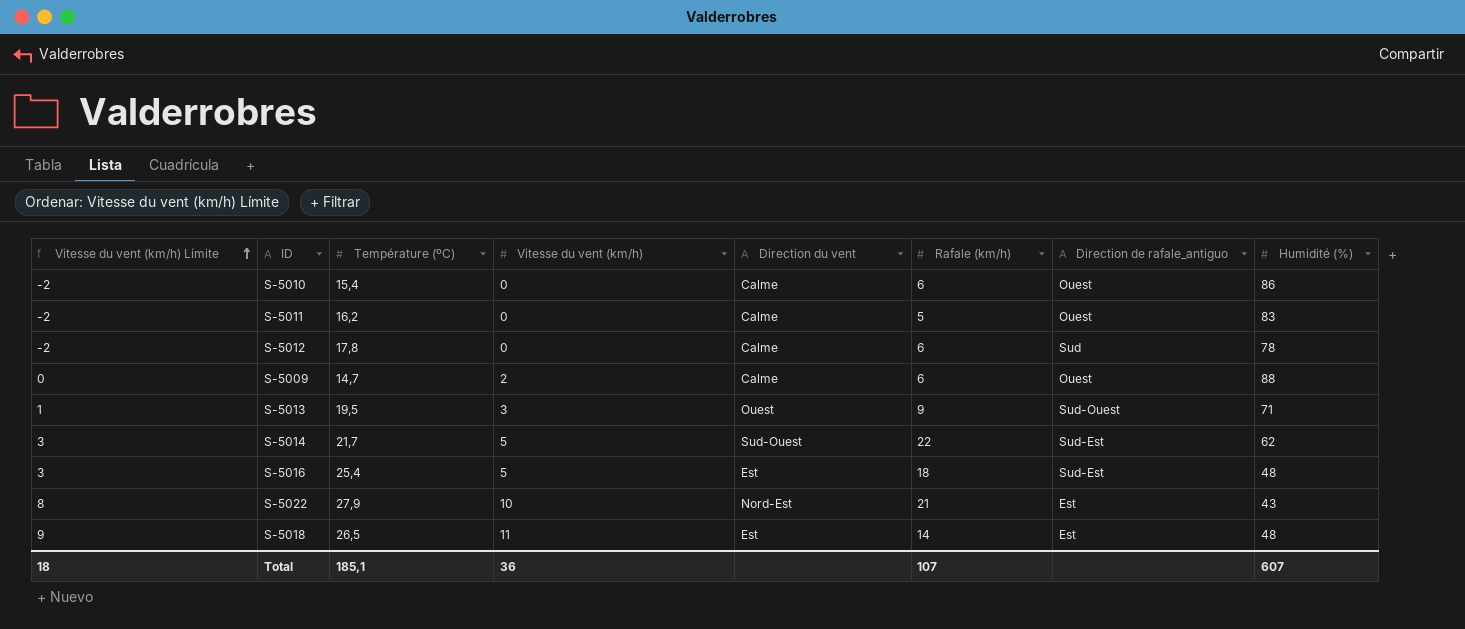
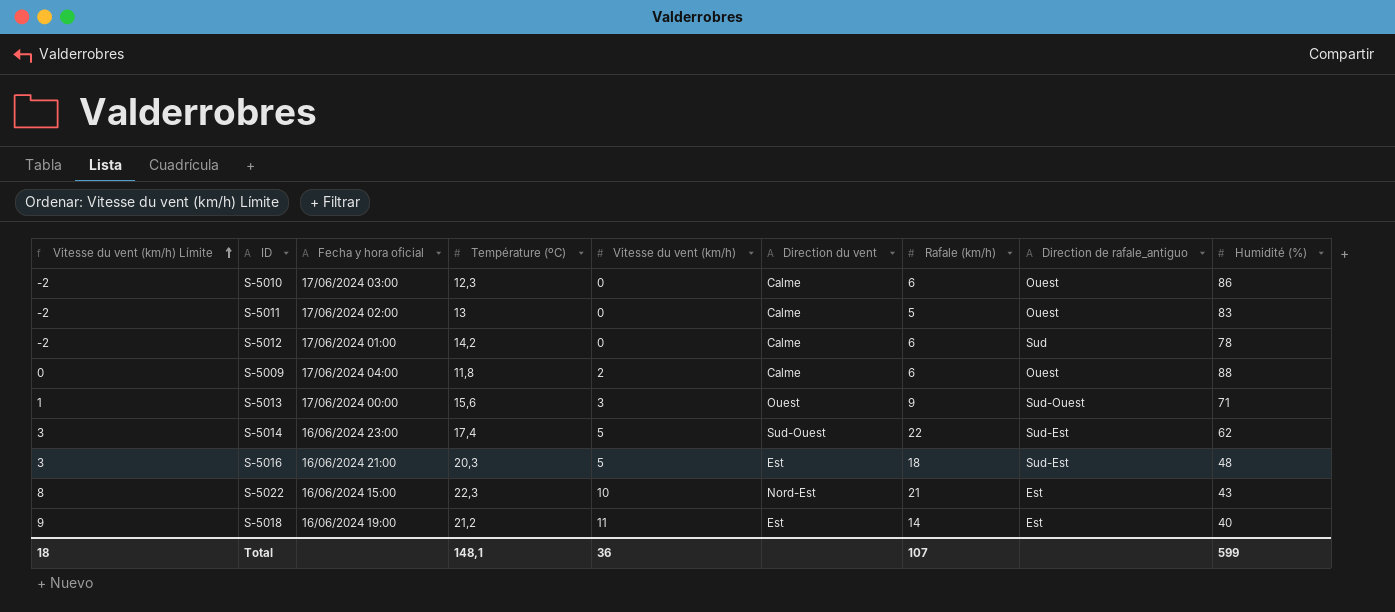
column Fecha y hora oficial | position: none -> 3
S-5010 | Température (ºC): 15,4 -> 12,3
S-5011 | Température (ºC): 16,2 -> 13
S-5012 | Température (ºC): 17,8 -> 14,2
S-5009 | Température (ºC): 14,7 -> 11,8
S-5013 | Température (ºC): 19,5 -> 15,6
S-5014 | Température (ºC): 21,7 -> 17,4
S-5016 | Température (ºC): 25,4 -> 20,3
S-5022 | Température (ºC): 27,9 -> 22,3
S-5018 | Température (ºC): 26,5 -> 21,2
S-5018 | Humidité (%): 48 -> 40
Total | Température (ºC): 185,1 -> 148,1
Total | Humidité (%): 607 -> 599

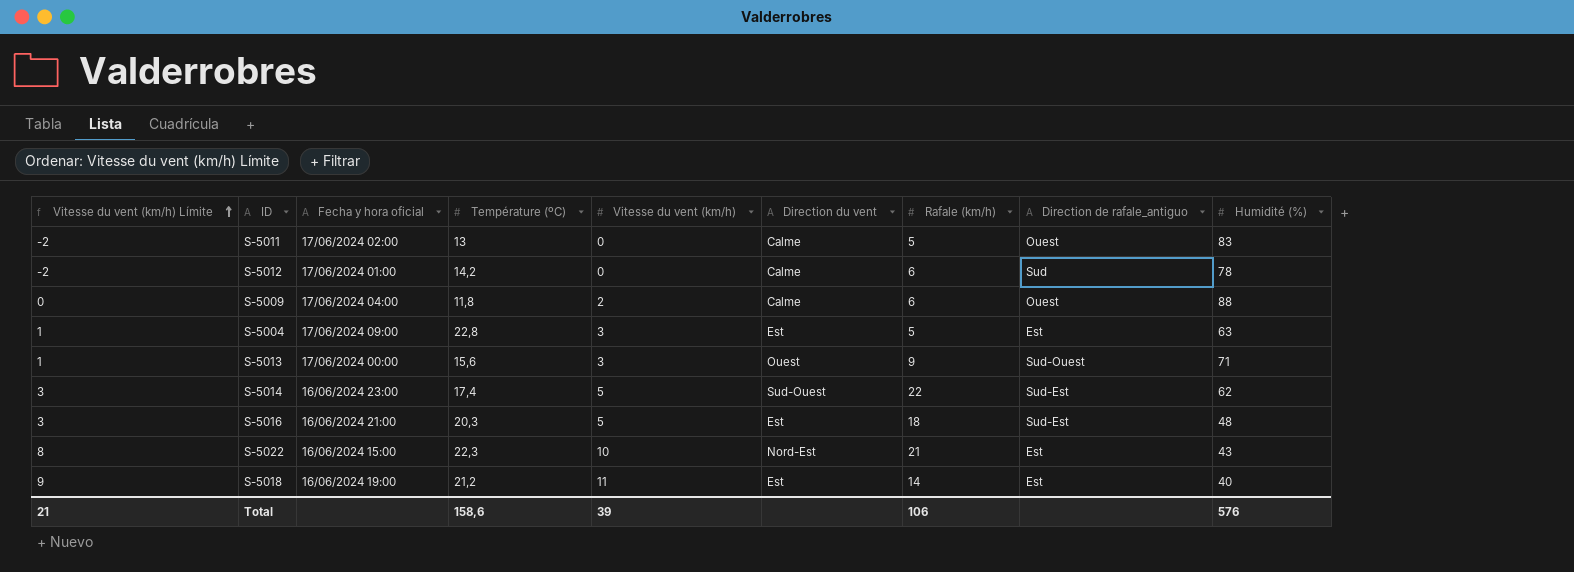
row S-5010: -2 | 17/06/2024 03:00 | 12,3 | 0 | Calme | 6 | Ouest | 86 -> none
row S-5004: none -> 1 | 17/06/2024 09:00 | 22,8 | 3 | Est | 5 | Est | 63
Total | Vitesse du vent (km/h) Límite: 18 -> 21
Total | Température (ºC): 148,1 -> 158,6
Total | Vitesse du vent (km/h): 36 -> 39
Total | Rafale (km/h): 107 -> 106
Total | Humidité (%): 599 -> 576

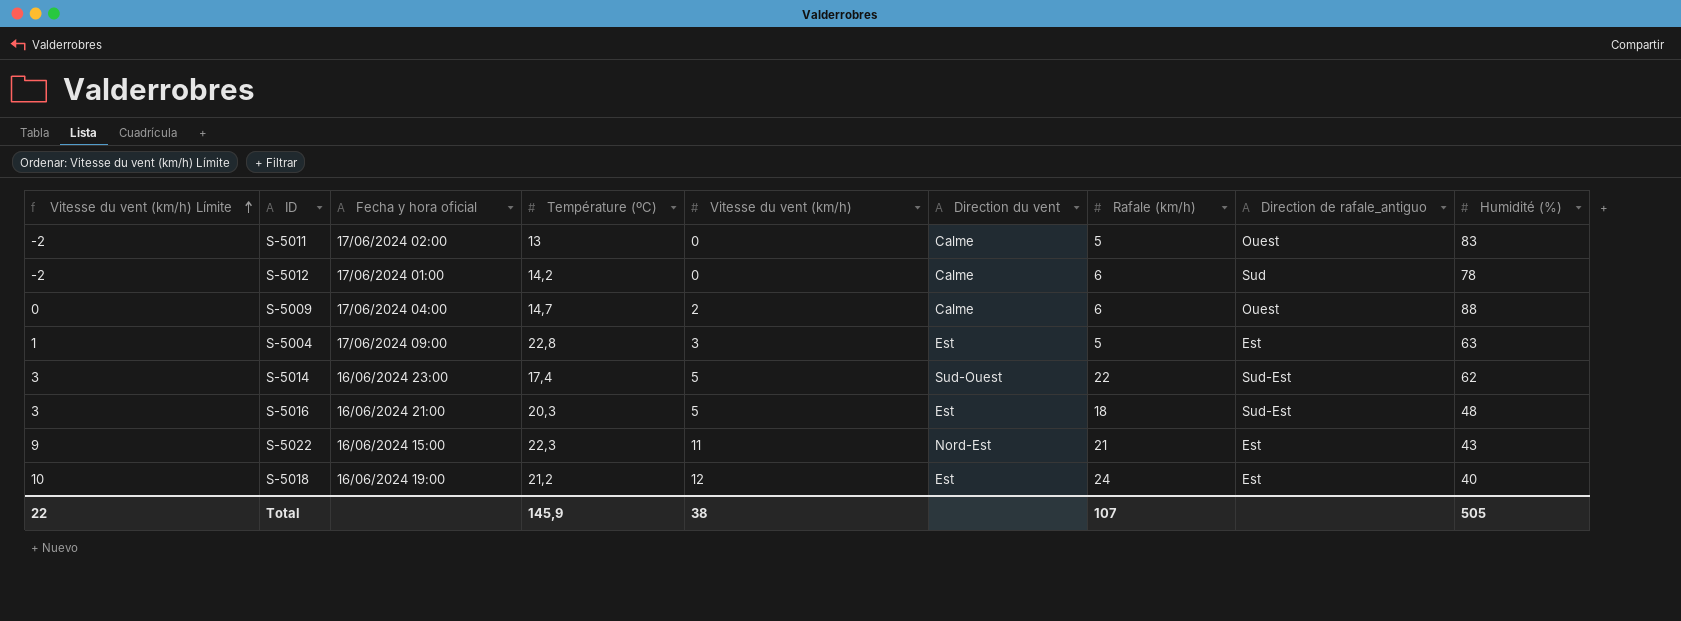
row S-5013: 1 | 17/06/2024 00:00 | 15,6 | 3 | Ouest | 9 | Sud-Ouest | 71 -> none
S-5009 | Température (ºC): 11,8 -> 14,7
S-5022 | Vitesse du vent (km/h) Límite: 8 -> 9
S-5022 | Vitesse du vent (km/h): 10 -> 11
S-5018 | Vitesse du vent (km/h) Límite: 9 -> 10
S-5018 | Vitesse du vent (km/h): 11 -> 12
S-5018 | Rafale (km/h): 14 -> 24
Total | Vitesse du vent (km/h) Límite: 21 -> 22
Total | Température (ºC): 158,6 -> 145,9
Total | Vitesse du vent (km/h): 39 -> 38
Total | Rafale (km/h): 106 -> 107
Total | Humidité (%): 576 -> 505

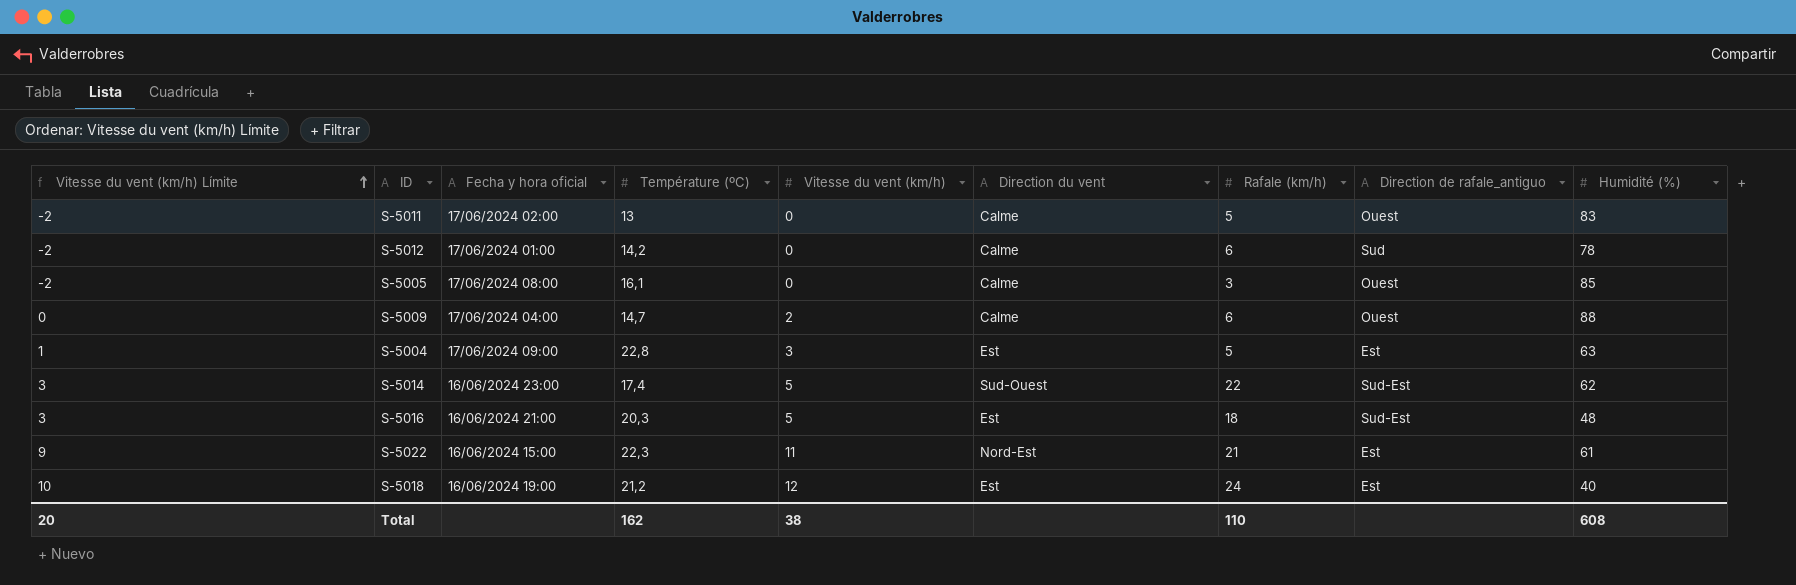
row S-5005: none -> -2 | 17/06/2024 08:00 | 16,1 | 0 | Calme | 3 | Ouest | 85
S-5022 | Humidité (%): 43 -> 61
Total | Vitesse du vent (km/h) Límite: 22 -> 20
Total | Température (ºC): 145,9 -> 162
Total | Rafale (km/h): 107 -> 110
Total | Humidité (%): 505 -> 608

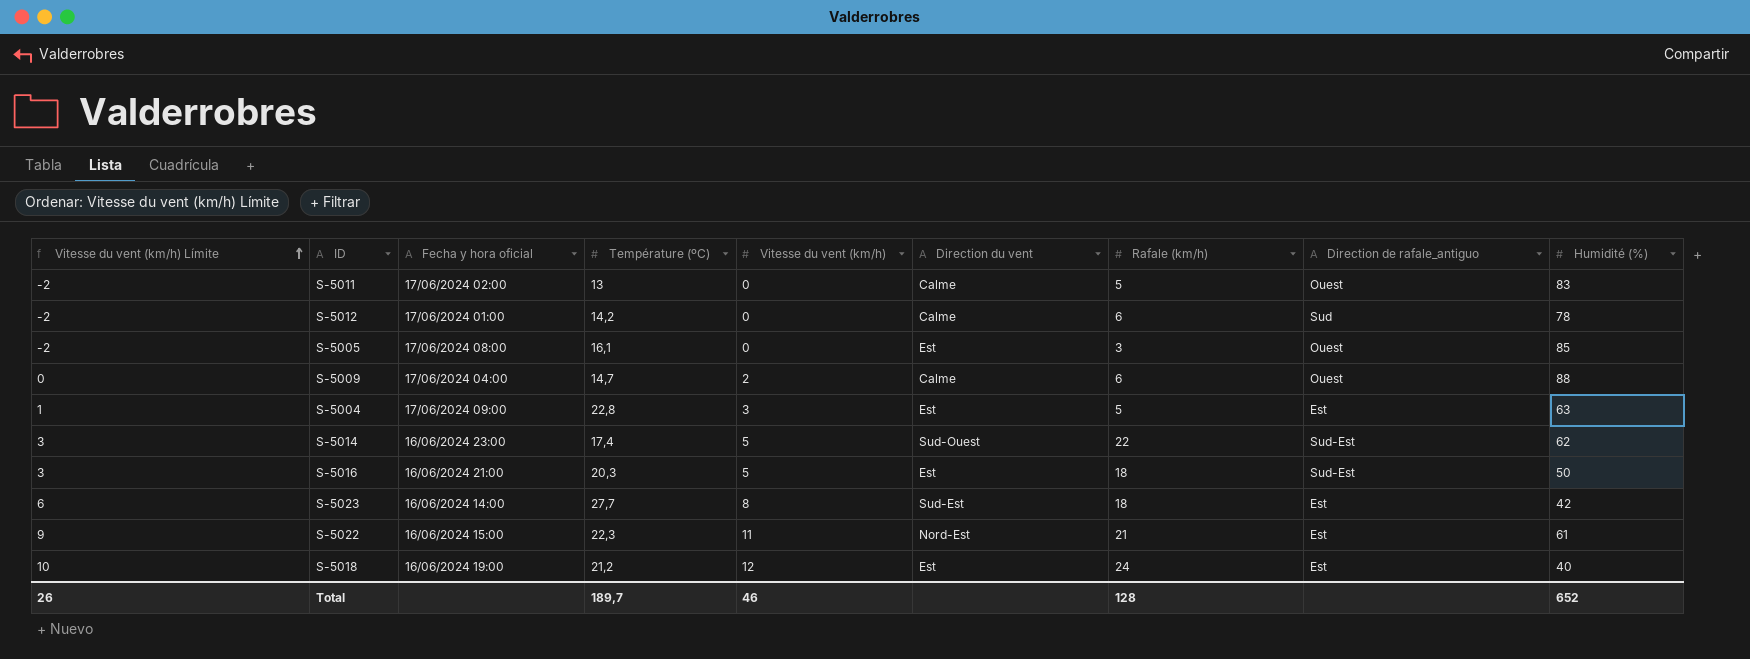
S-5005 | Direction du vent: Calme -> Est
S-5016 | Humidité (%): 48 -> 50
row S-5023: none -> 6 | 16/06/2024 14:00 | 27,7 | 8 | Sud-Est | 18 | Est | 42
Total | Vitesse du vent (km/h) Límite: 20 -> 26
Total | Température (ºC): 162 -> 189,7
Total | Vitesse du vent (km/h): 38 -> 46
Total | Rafale (km/h): 110 -> 128
Total | Humidité (%): 608 -> 652

